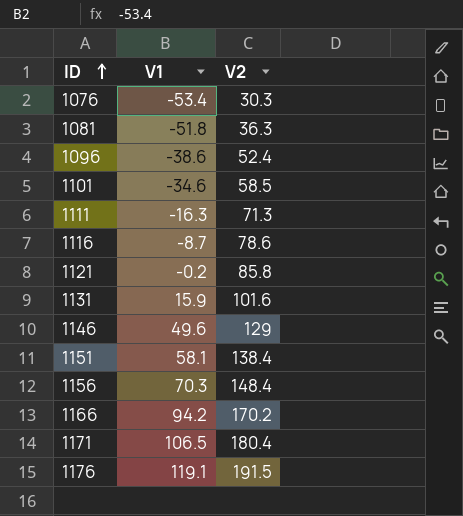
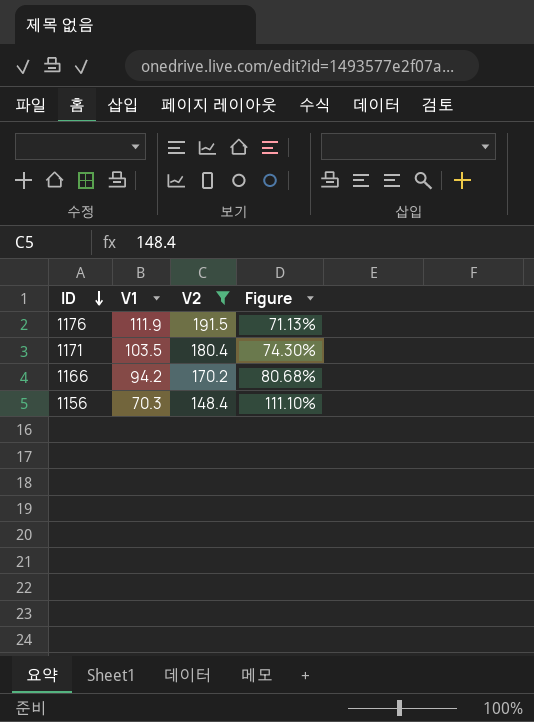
filter: none -> V2 >= 148.4
row order: ID ascending -> ID descending
column Figure | formula: none -> ([V2] - [V1]) / [V1]
1176 | V1: 119.1 -> 111.9
1171 | V1: 106.5 -> 103.5

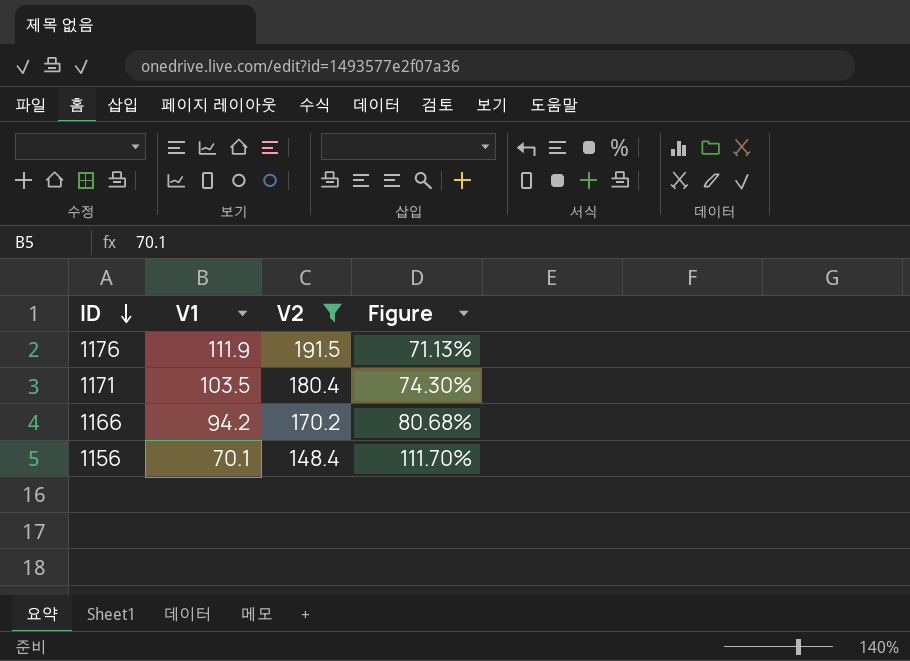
1156 | V1: 70.3 -> 70.1
1156 | Figure: 111.10% -> 111.70%

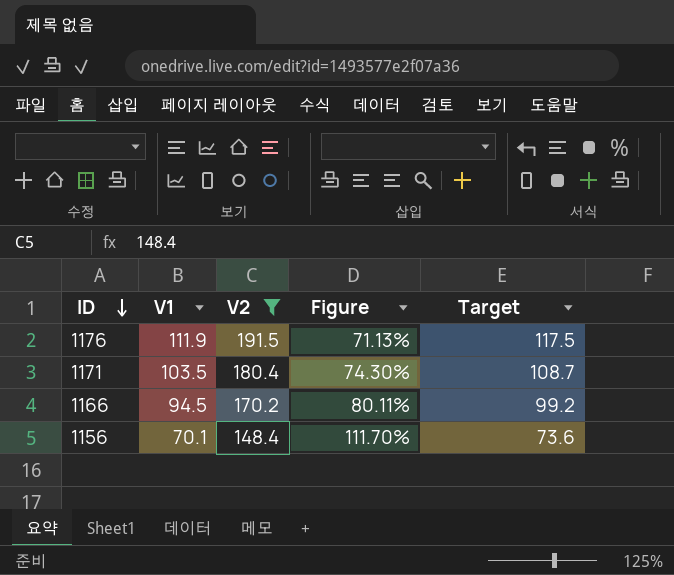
column Target | formula: none -> [V1] * 1.05
1166 | V1: 94.2 -> 94.5
1166 | Figure: 80.68% -> 80.11%

